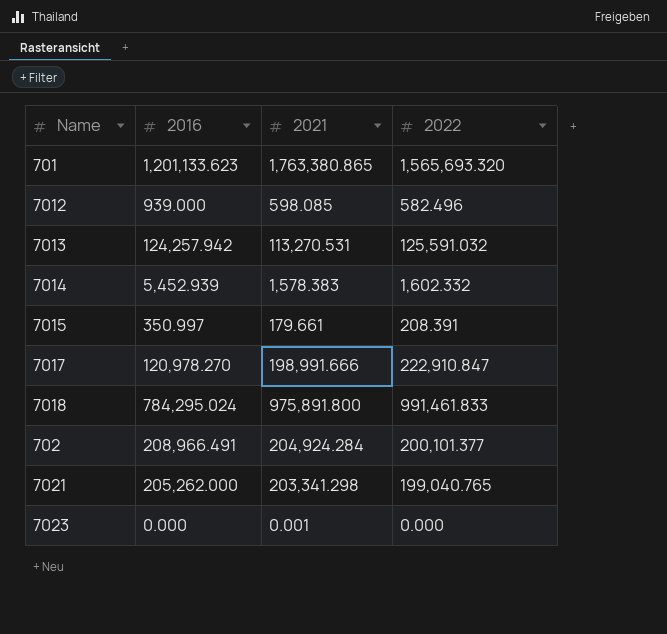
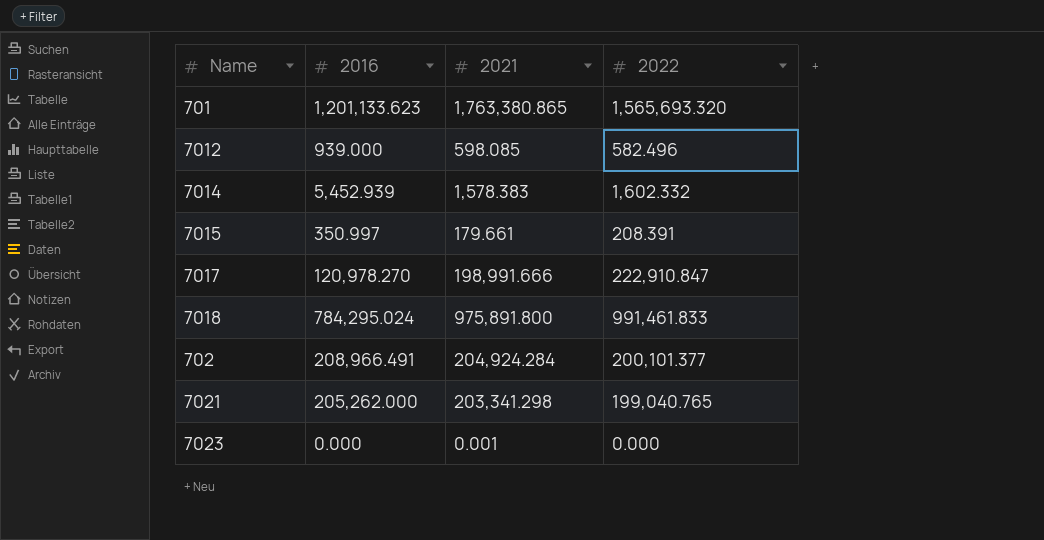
row 7013: 124,257.942 | 113,270.531 | 125,591.032 -> none

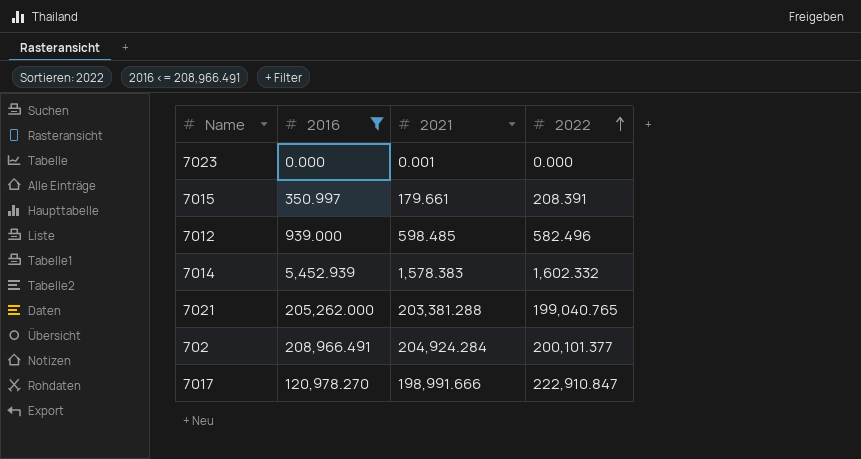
filter: none -> 2016 <= 208,966.491
row order: none -> 2022 ascending
7012 | 2021: 598.085 -> 598.485
7021 | 2021: 203,341.298 -> 203,381.288

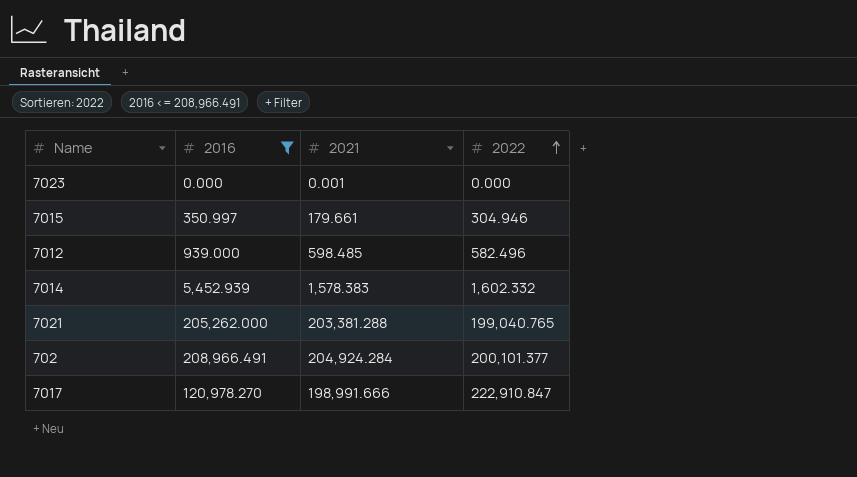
7015 | 2022: 208.391 -> 304.946

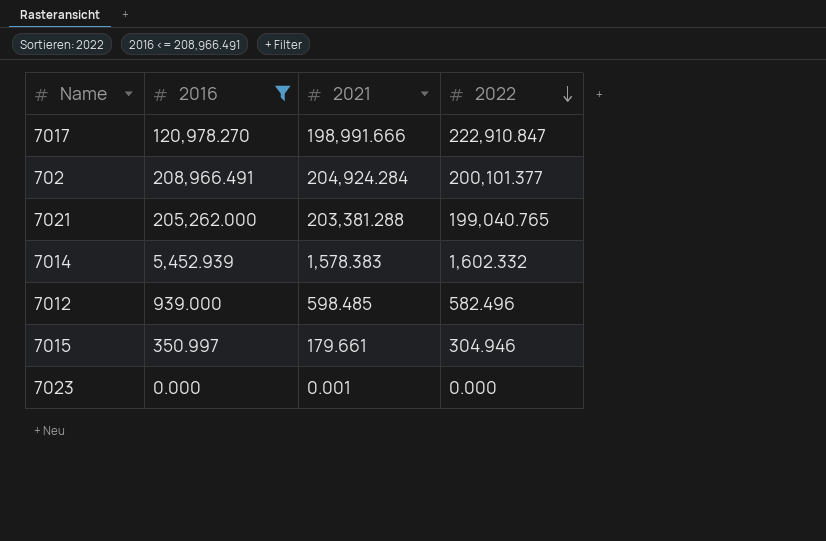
row order: 2022 ascending -> 2022 descending

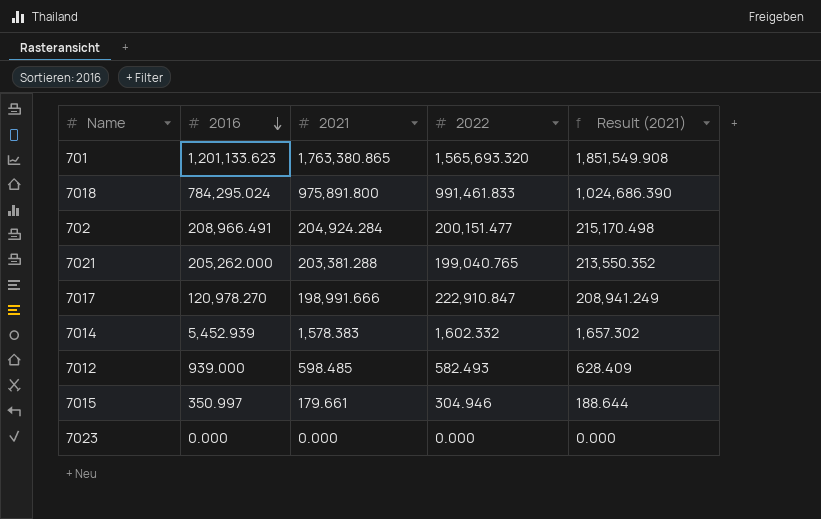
filter: 2016 <= 208,966.491 -> none
row order: 2022 descending -> 2016 descending
column Result (2021) | formula: none -> [2021] * 1.05
702 | 2022: 200,101.377 -> 200,151.477
7012 | 2022: 582.496 -> 582.493
7023 | 2021: 0.001 -> 0.000

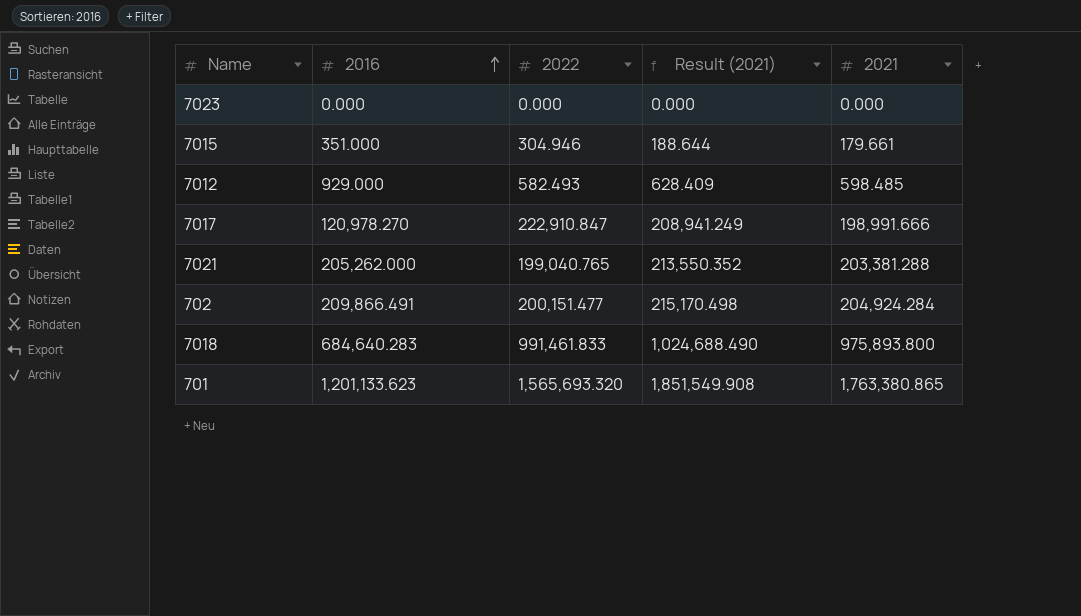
row order: 2016 descending -> 2016 ascending
column 2021 | position: 3 -> 5
row 7014: 5,452.939 | 1,578.383 | 1,602.332 | 1,657.302 -> none
7015 | 2016: 350.997 -> 351.000
7012 | 2016: 939.000 -> 929.000
702 | 2016: 208,966.491 -> 209,866.491
7018 | 2016: 784,295.024 -> 684,640.283
7018 | Result (2021): 1,024,686.390 -> 1,024,688.490
7018 | 2021: 975,891.800 -> 975,893.800

